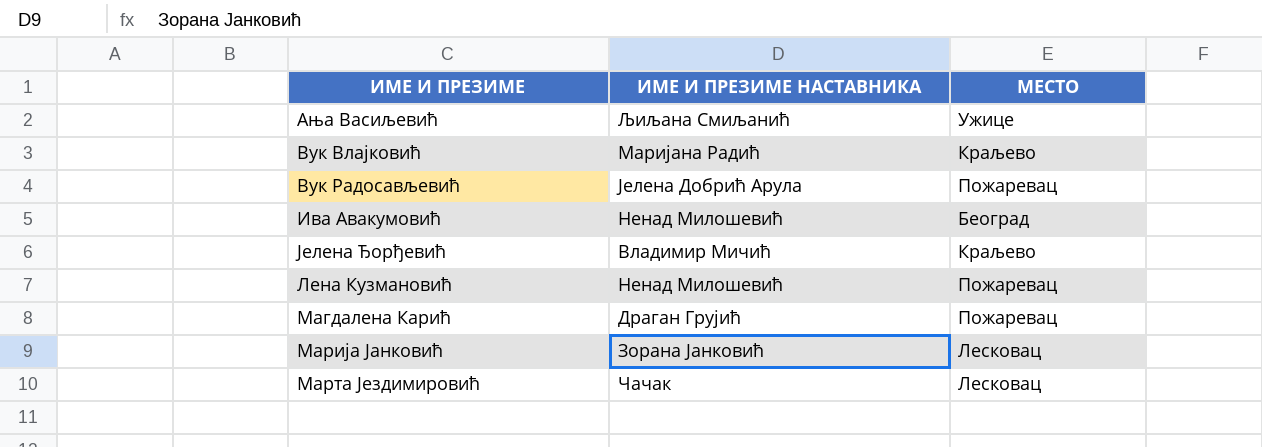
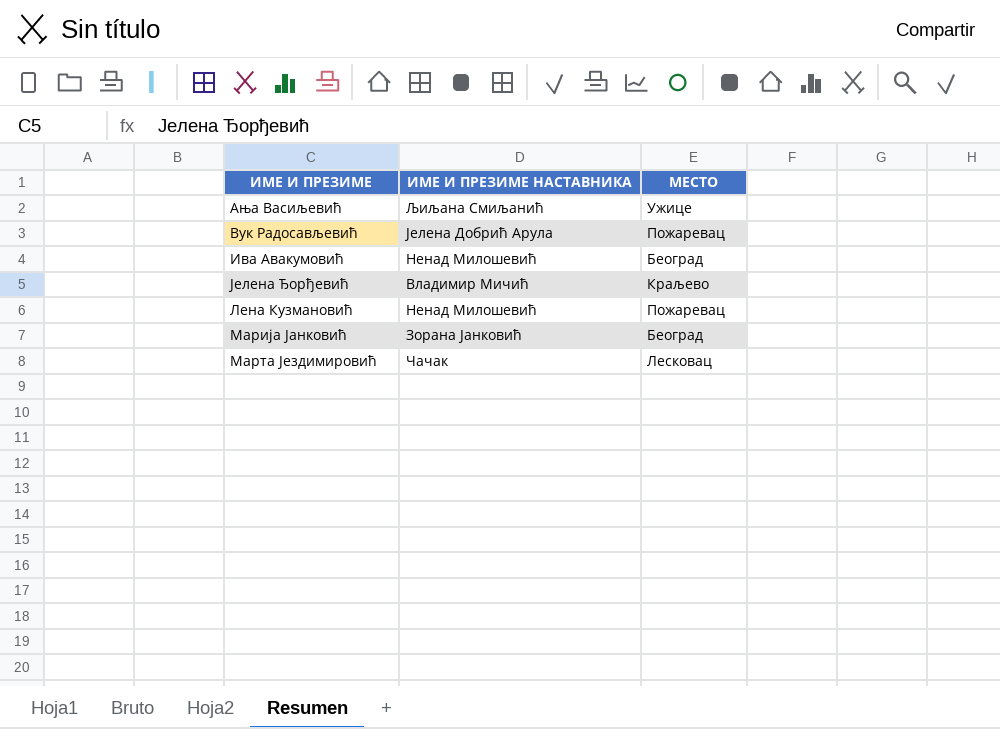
row Вук Влајковић: Маријана Радић | Краљево -> none
row Магдалена Карић: Драган Грујић | Пожаревац -> none
Марија Јанковић | МЕСТО: Лесковац -> Београд

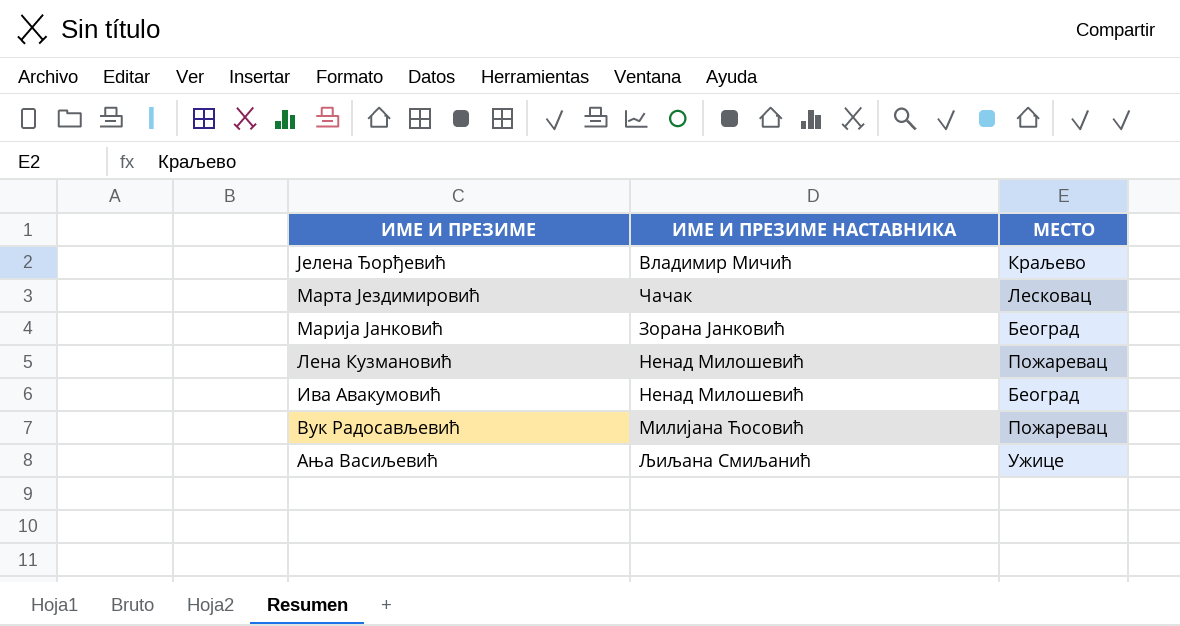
row order: none -> ИМЕ И ПРЕЗИМЕ descending
Вук Радосављевић | ИМЕ И ПРЕЗИМЕ НАСТАВНИКА: Јелена Добрић Арула -> Милијана Ћосовић

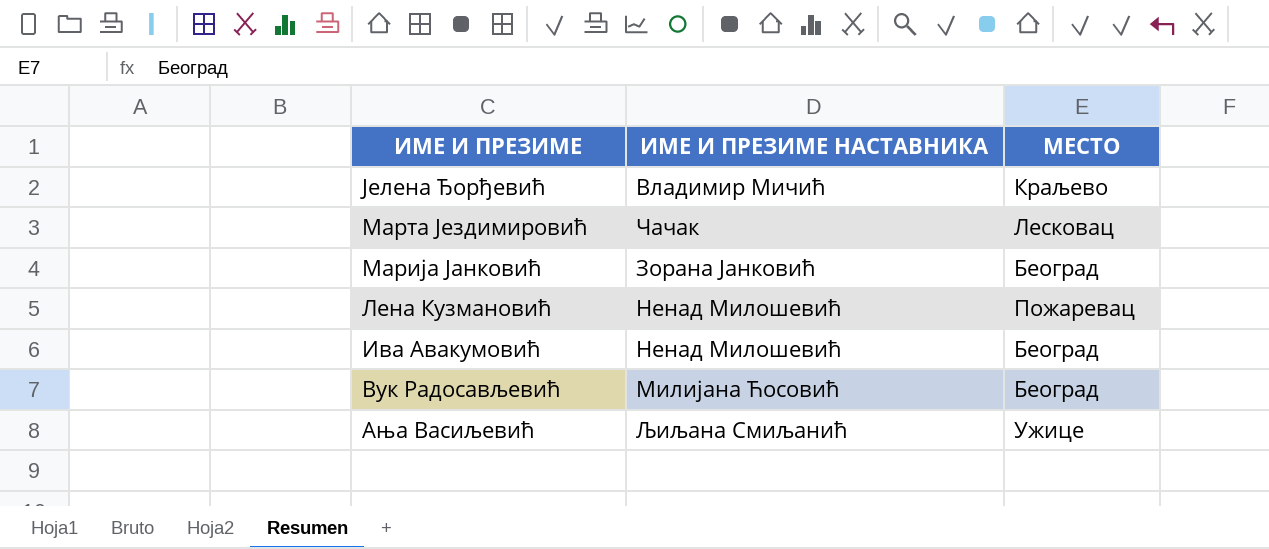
Вук Радосављевић | МЕСТО: Пожаревац -> Београд

